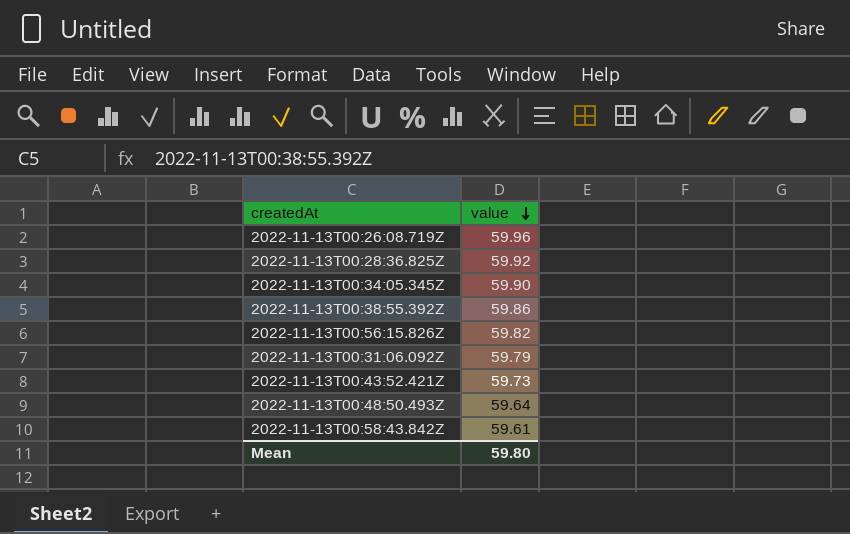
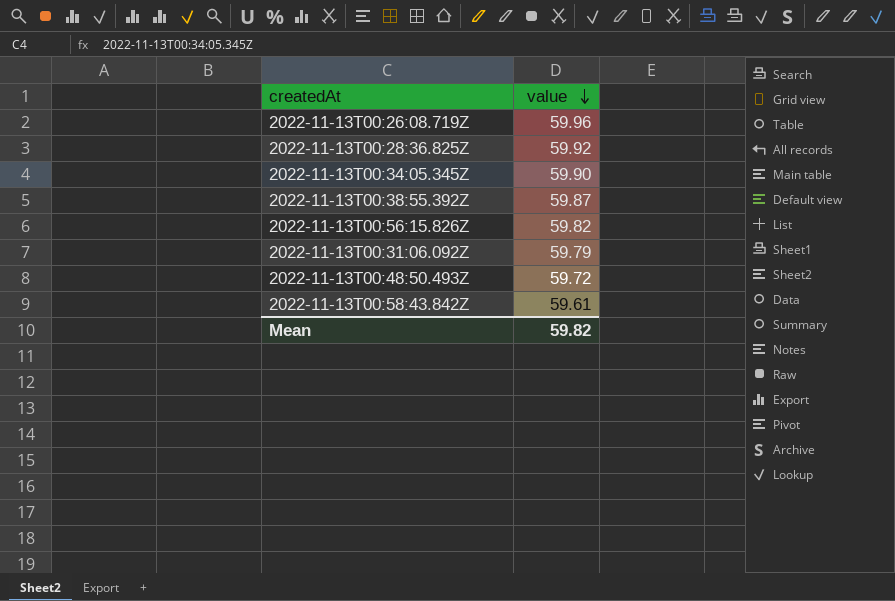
row 2022-11-13T00:43:52.421Z: 59.73 -> none
2022-11-13T00:38:55.392Z | value: 59.86 -> 59.87
2022-11-13T00:48:50.493Z | value: 59.64 -> 59.72
Mean | value: 59.80 -> 59.82

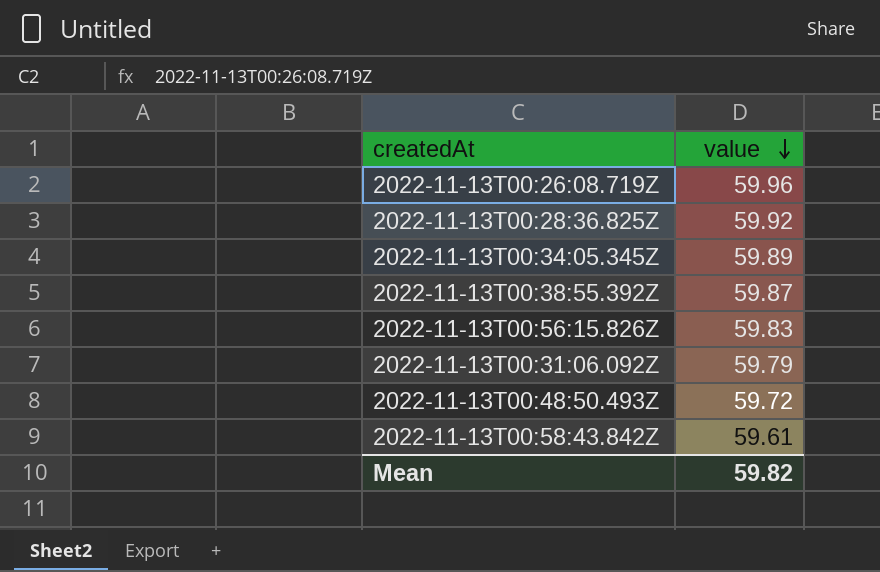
2022-11-13T00:34:05.345Z | value: 59.90 -> 59.89
2022-11-13T00:56:15.826Z | value: 59.82 -> 59.83

